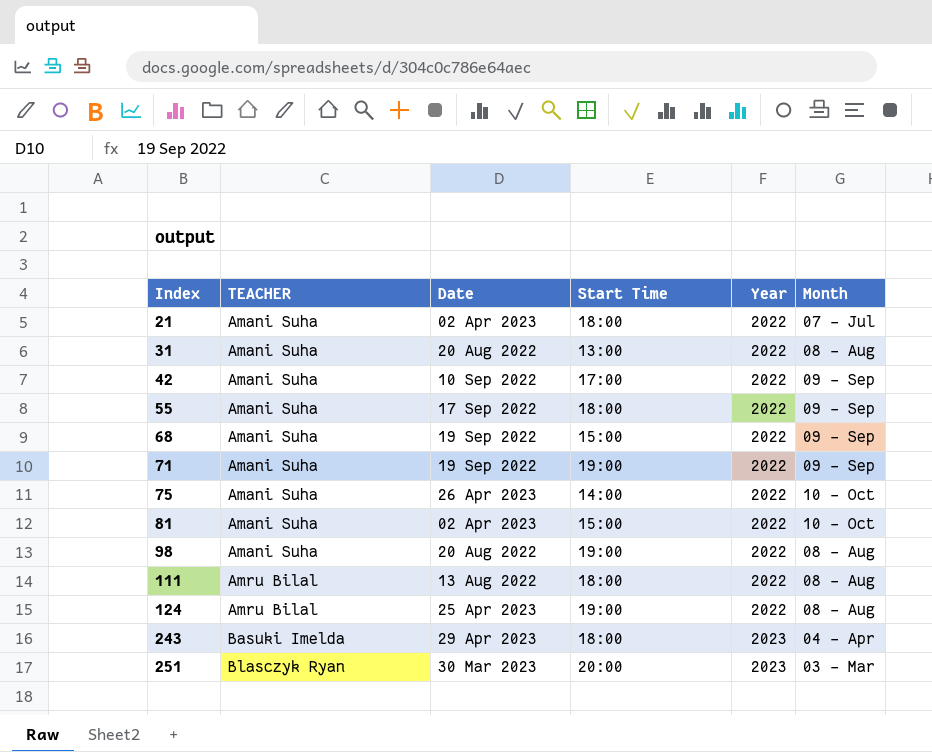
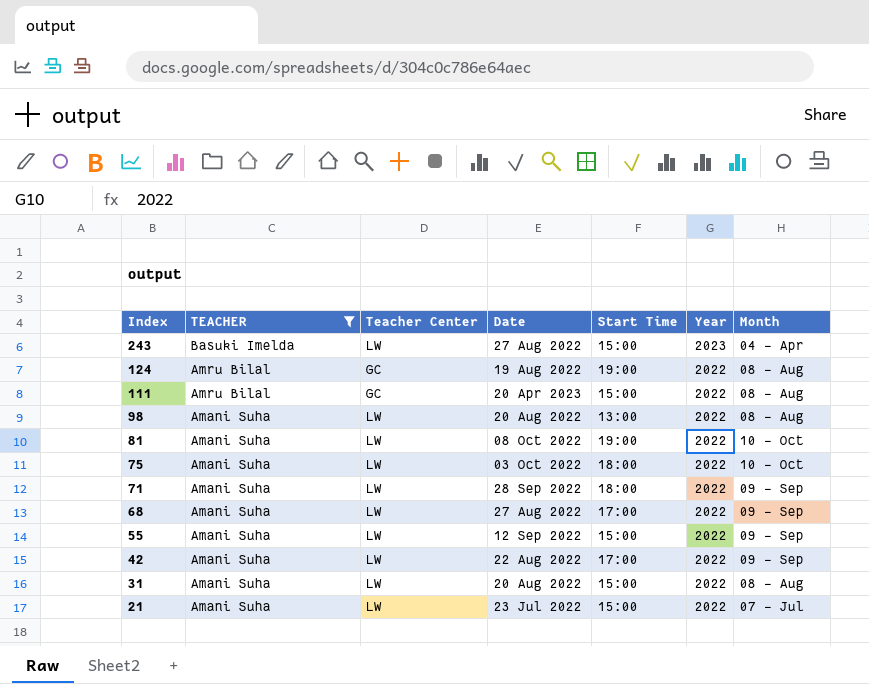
filter: none -> TEACHER != Blasczyk Ryan
row order: Index ascending -> Index descending
column Teacher Center | position: none -> 3
243 | Date: 29 Apr 2023 -> 27 Aug 2022
243 | Start Time: 18:00 -> 15:00
124 | Date: 25 Apr 2023 -> 19 Aug 2022
111 | Date: 13 Aug 2022 -> 20 Apr 2023
111 | Start Time: 18:00 -> 15:00
98 | Start Time: 19:00 -> 13:00
81 | Date: 02 Apr 2023 -> 08 Oct 2022
81 | Start Time: 15:00 -> 19:00
75 | Date: 26 Apr 2023 -> 03 Oct 2022
75 | Start Time: 14:00 -> 18:00
71 | Date: 19 Sep 2022 -> 28 Sep 2022
71 | Start Time: 19:00 -> 18:00
68 | Date: 19 Sep 2022 -> 27 Aug 2022
68 | Start Time: 15:00 -> 17:00
55 | Date: 17 Sep 2022 -> 12 Sep 2022
55 | Start Time: 18:00 -> 15:00
42 | Date: 10 Sep 2022 -> 22 Aug 2022
31 | Start Time: 13:00 -> 15:00
21 | Date: 02 Apr 2023 -> 23 Jul 2022
21 | Start Time: 18:00 -> 15:00

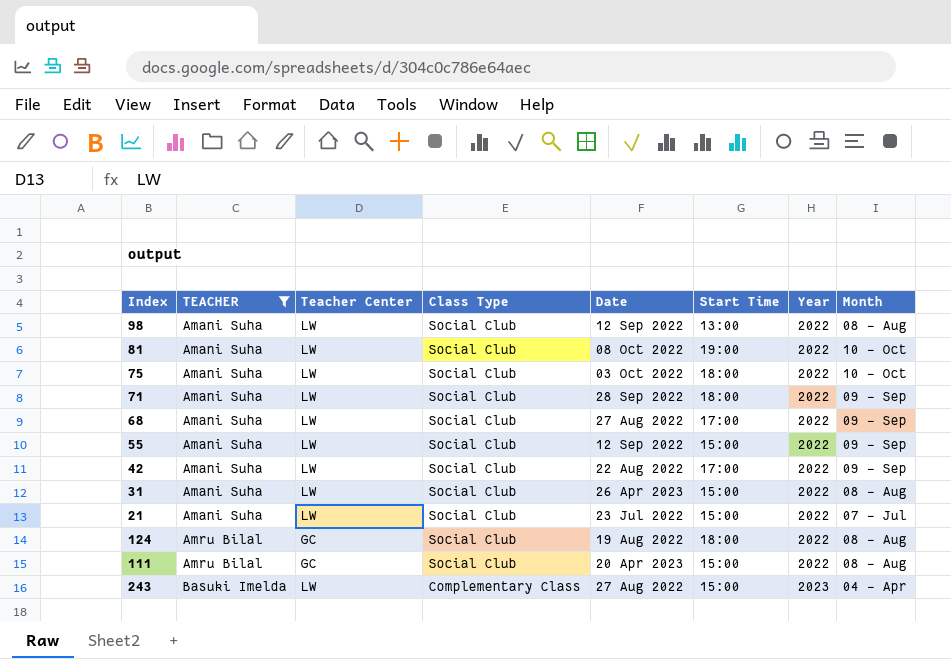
row order: Index descending -> TEACHER ascending
column Class Type | position: none -> 4
98 | Date: 20 Aug 2022 -> 12 Sep 2022
31 | Date: 20 Aug 2022 -> 26 Apr 2023
124 | Start Time: 19:00 -> 18:00

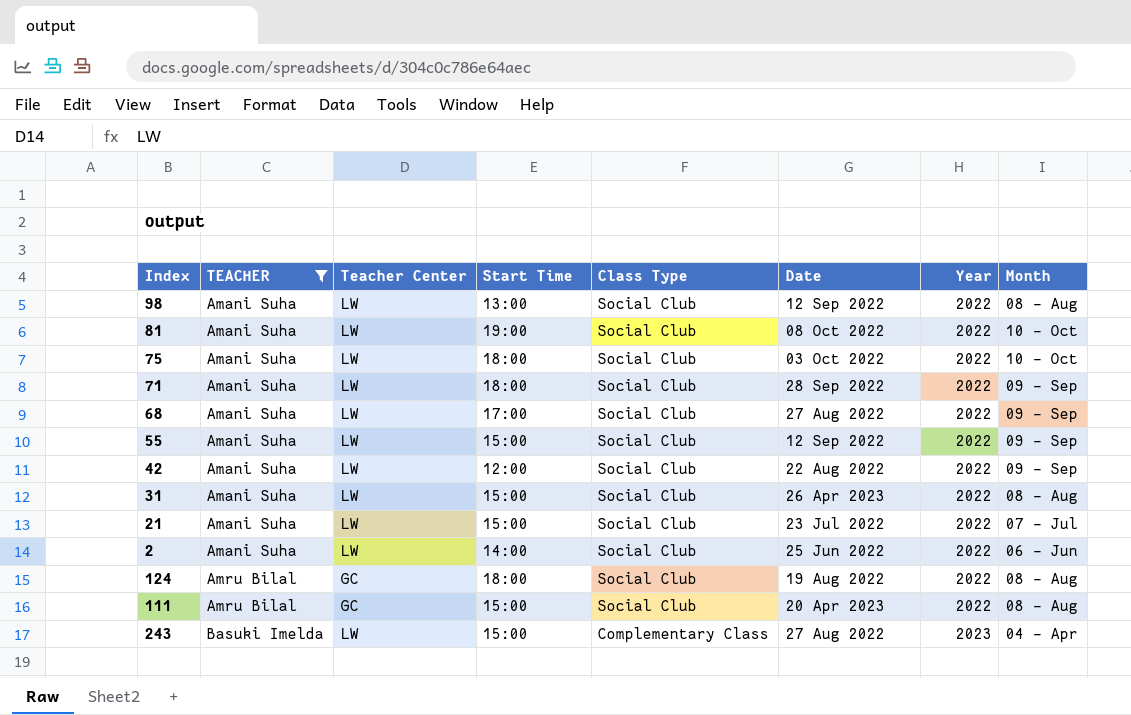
column Start Time | position: 6 -> 4
42 | Start Time: 17:00 -> 12:00
row 2: none -> Amani Suha | LW | 14:00 | Social Club | 25 Jun 2022 | 2022 | 06 - Jun

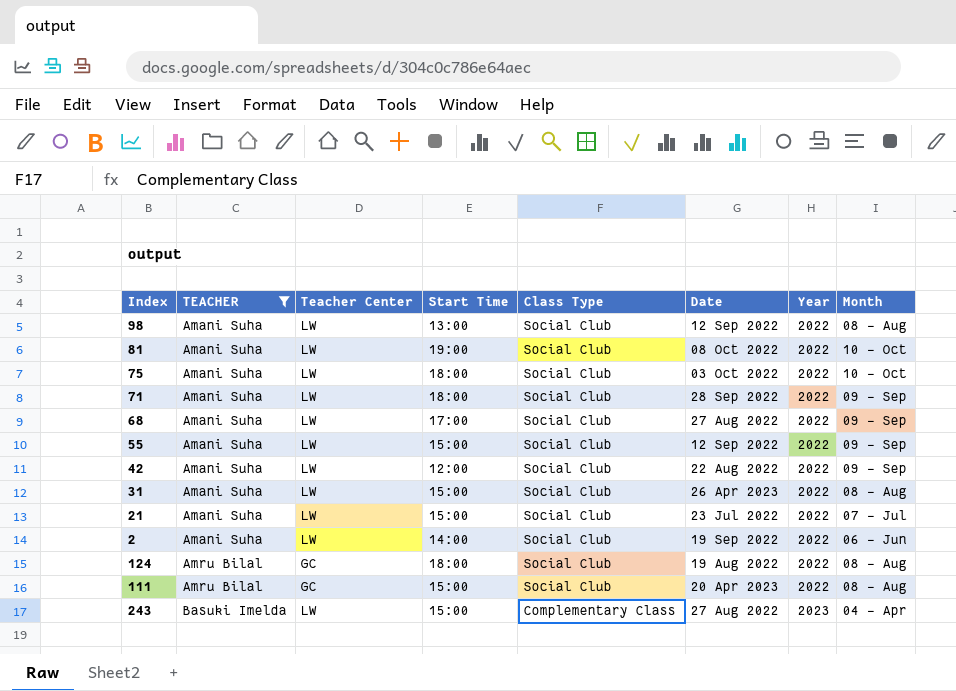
2 | Date: 25 Jun 2022 -> 19 Sep 2022

